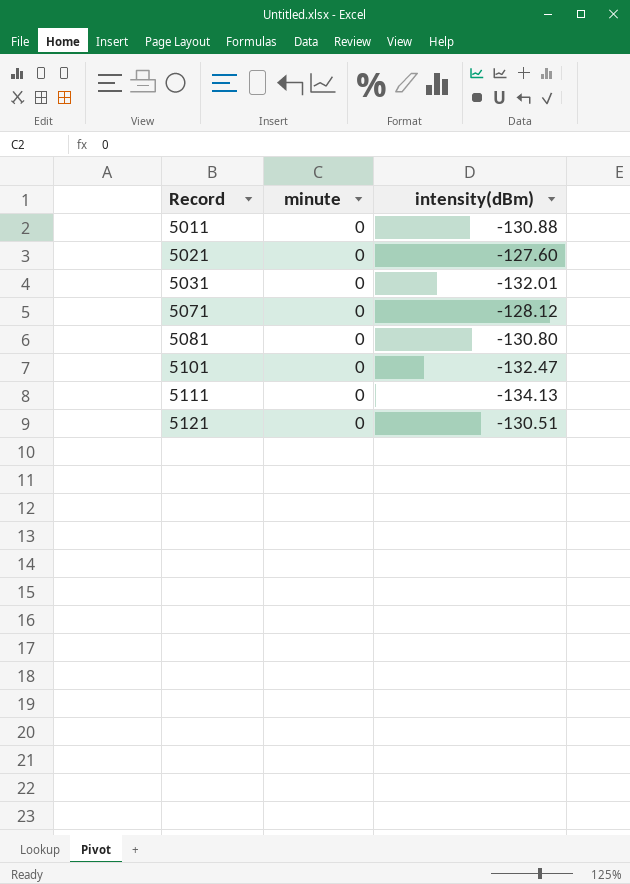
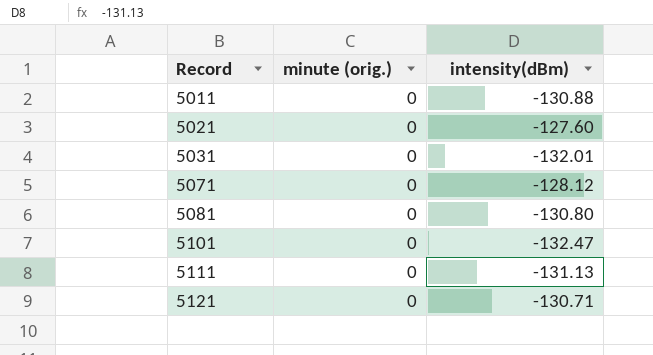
column name: minute -> minute (orig.)
5111 | intensity(dBm): -134.13 -> -131.13
5121 | intensity(dBm): -130.51 -> -130.71

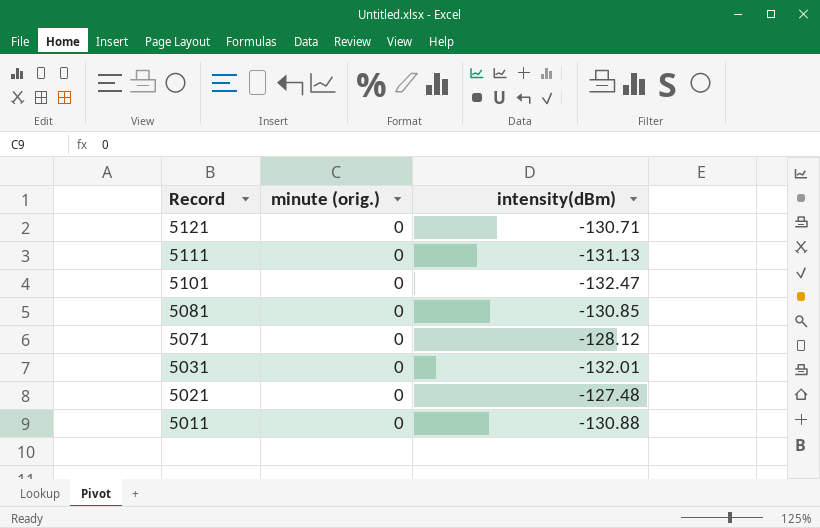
row order: Record ascending -> Record descending
5081 | intensity(dBm): -130.80 -> -130.85
5021 | intensity(dBm): -127.60 -> -127.48

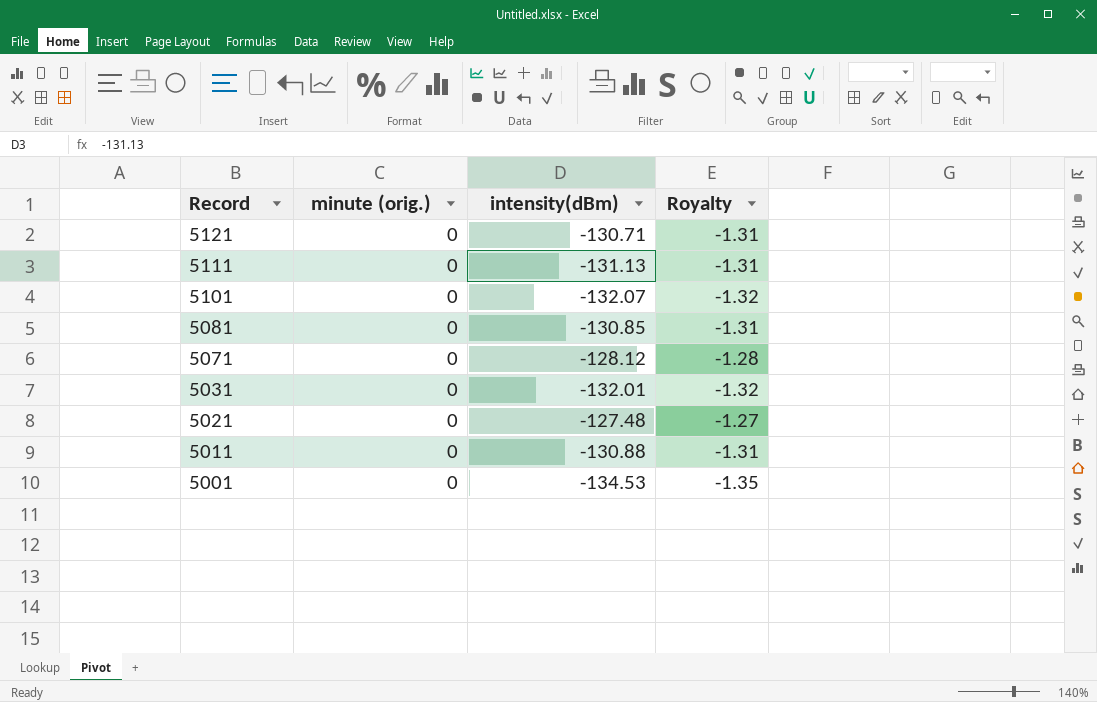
column Royalty | formula: none -> [intensity(dBm)] * 0.01
5101 | intensity(dBm): -132.47 -> -132.07
row 5001: none -> 0 | -134.53 | -1.35

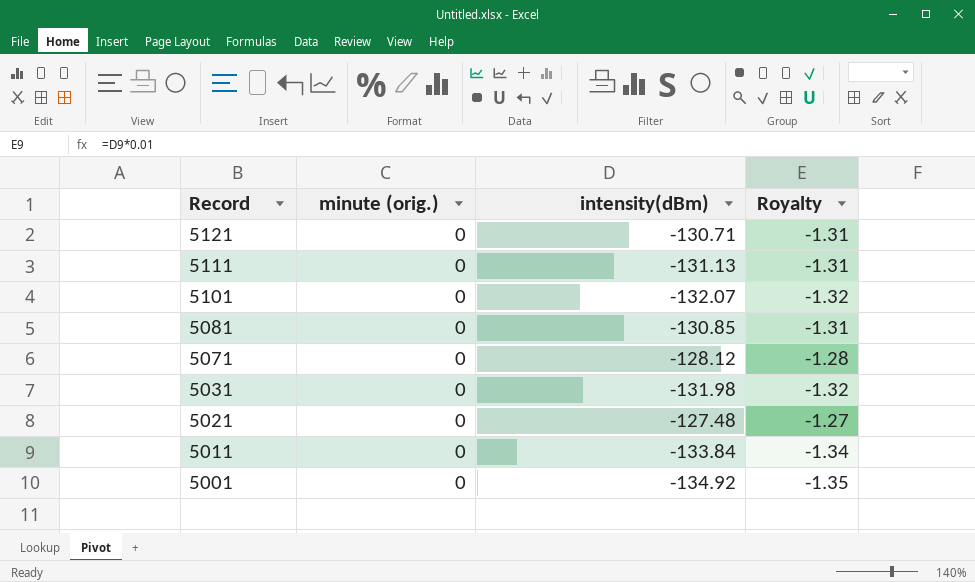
5031 | intensity(dBm): -132.01 -> -131.98
5011 | intensity(dBm): -130.88 -> -133.84
5011 | Royalty: -1.31 -> -1.34
5001 | intensity(dBm): -134.53 -> -134.92

